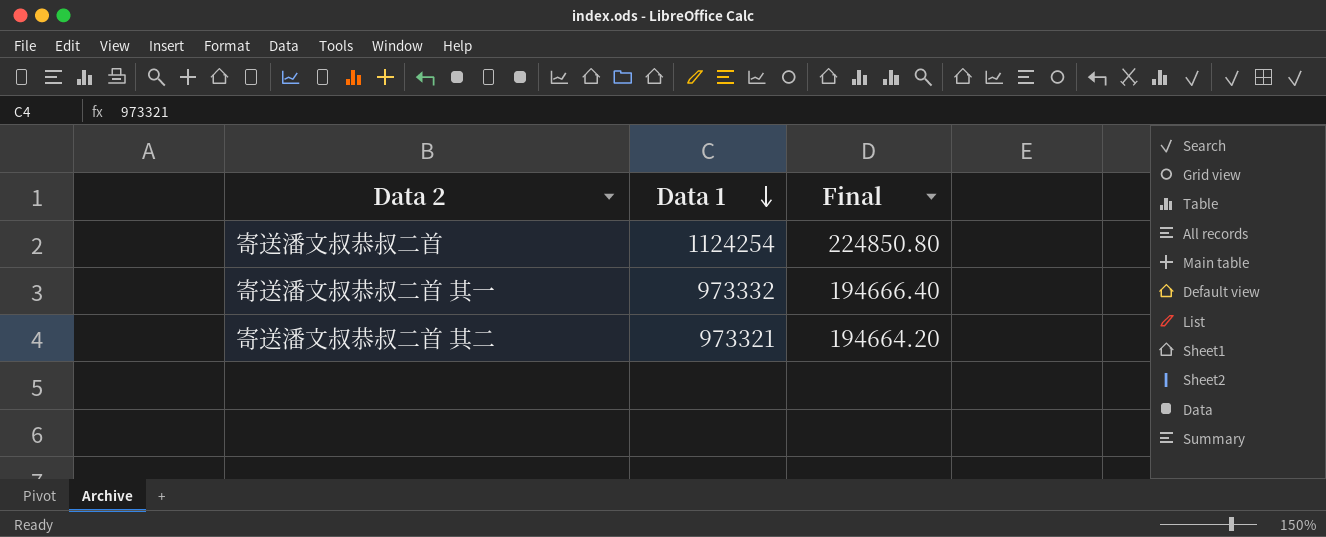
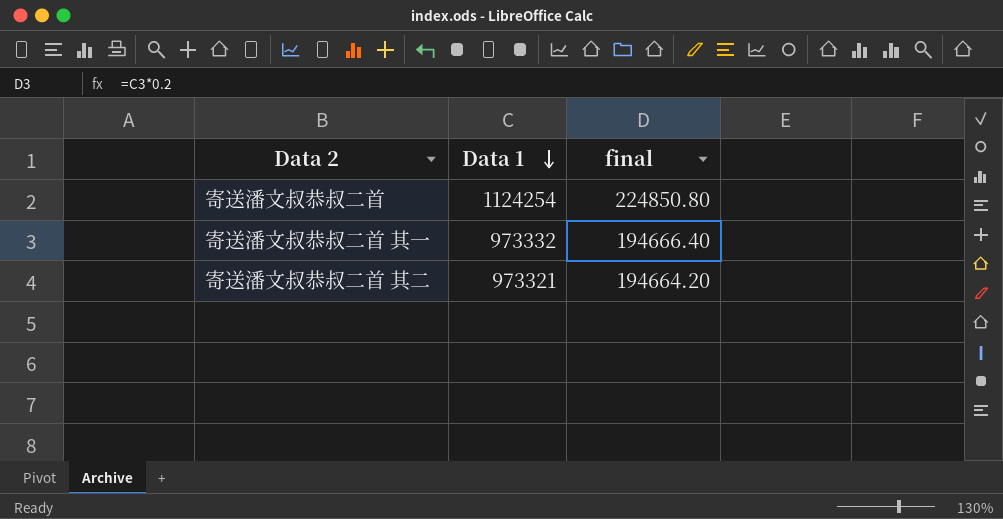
column name: Final -> final

